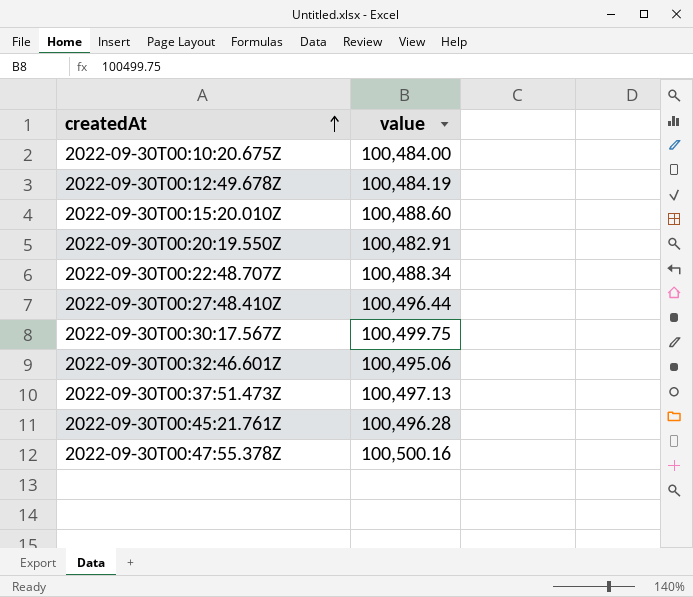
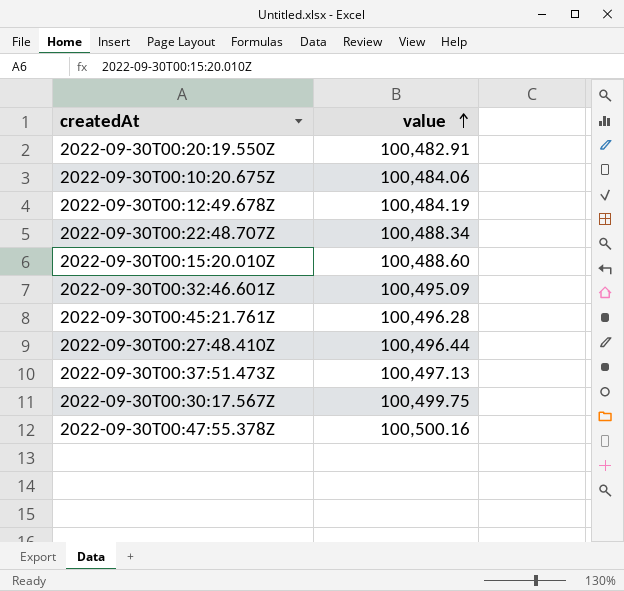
row order: createdAt ascending -> value ascending
2022-09-30T00:10:20.675Z | value: 100,484.00 -> 100,484.06
2022-09-30T00:32:46.601Z | value: 100,495.06 -> 100,495.09

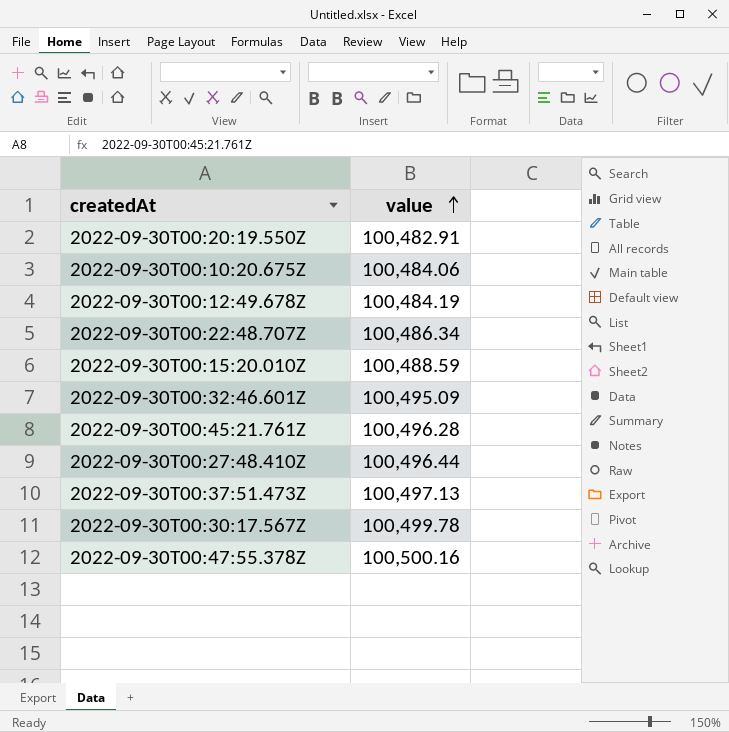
2022-09-30T00:22:48.707Z | value: 100,488.34 -> 100,486.34
2022-09-30T00:15:20.010Z | value: 100,488.60 -> 100,488.59
2022-09-30T00:30:17.567Z | value: 100,499.75 -> 100,499.78

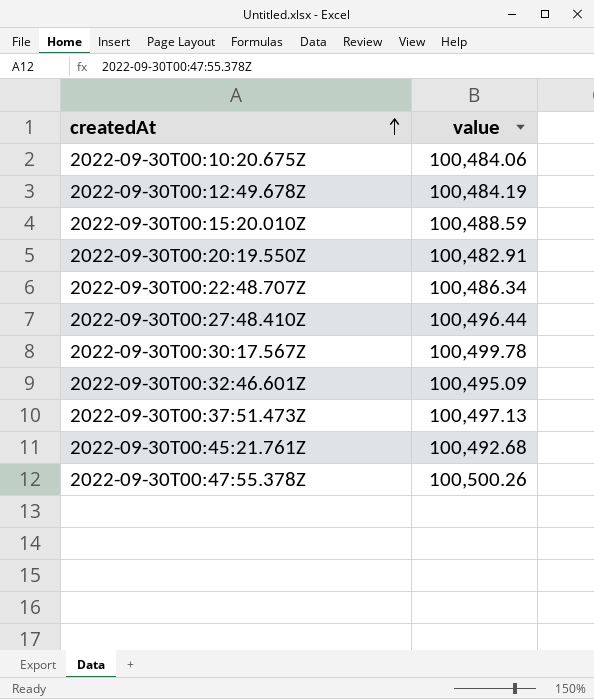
row order: value ascending -> createdAt ascending
2022-09-30T00:45:21.761Z | value: 100,496.28 -> 100,492.68
2022-09-30T00:47:55.378Z | value: 100,500.16 -> 100,500.26

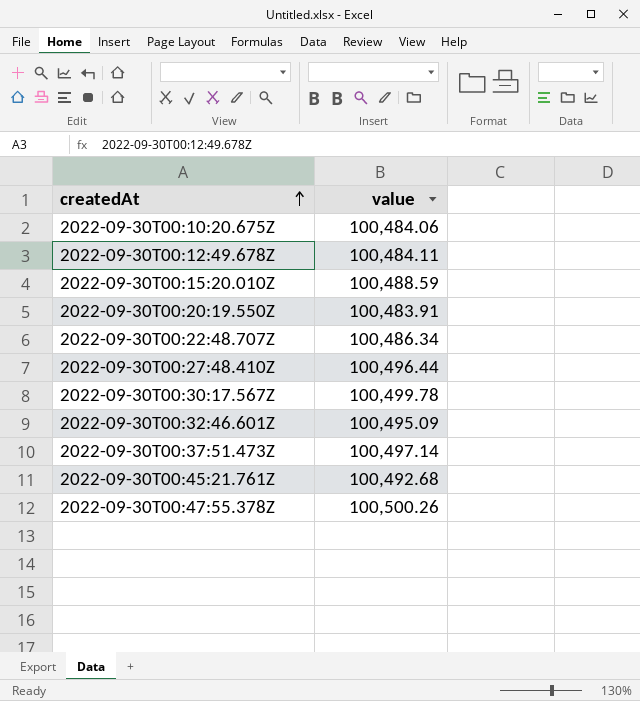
2022-09-30T00:12:49.678Z | value: 100,484.19 -> 100,484.11
2022-09-30T00:20:19.550Z | value: 100,482.91 -> 100,483.91
2022-09-30T00:37:51.473Z | value: 100,497.13 -> 100,497.14

